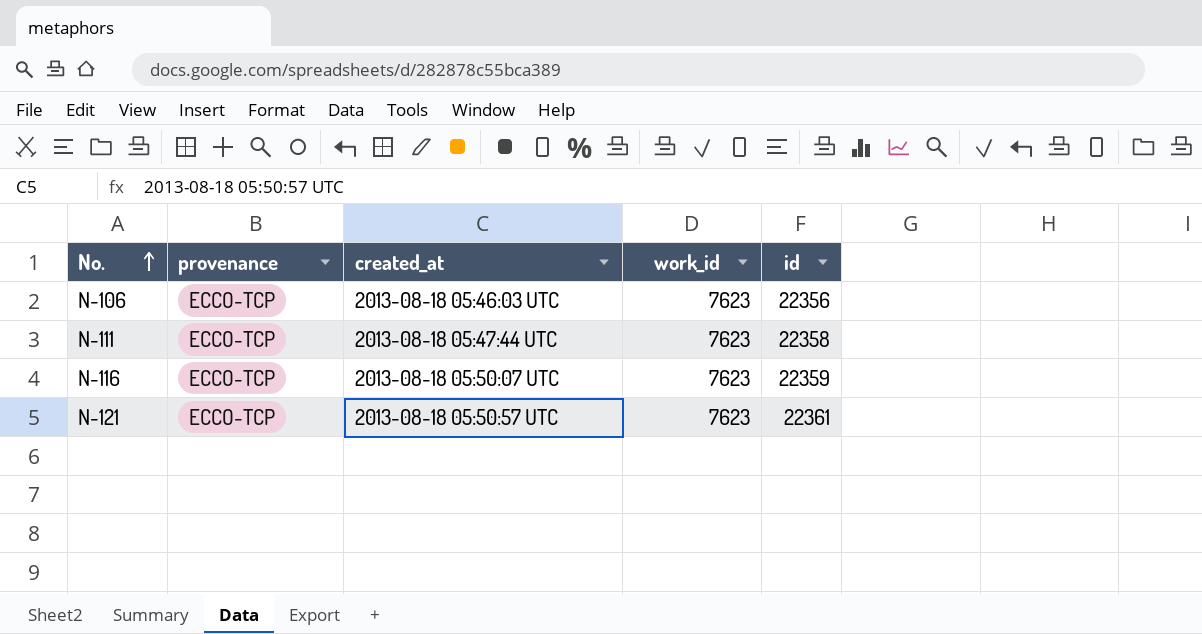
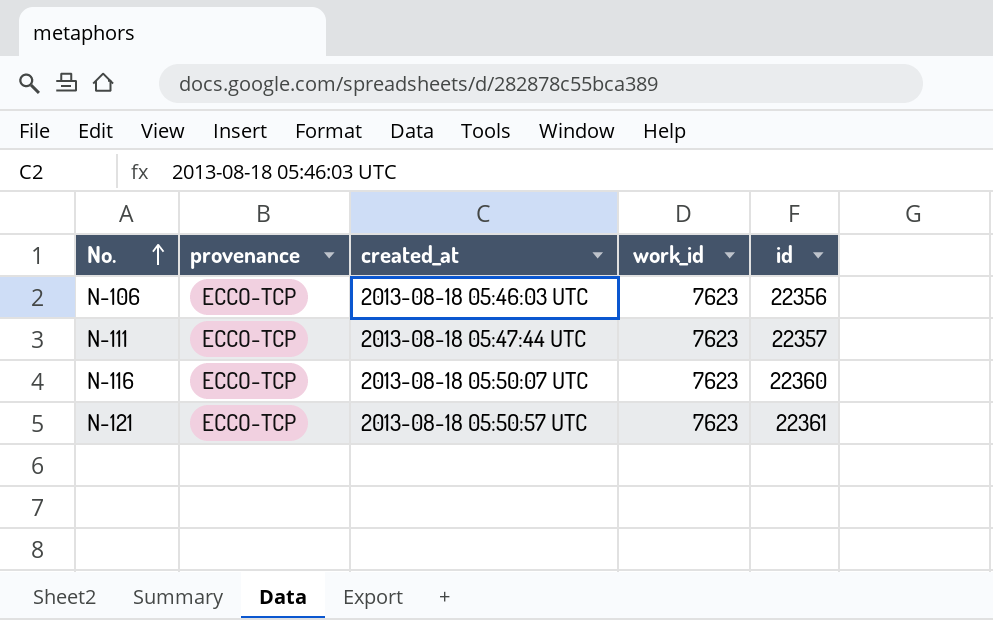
N-111 | id: 22358 -> 22357
N-116 | id: 22359 -> 22360

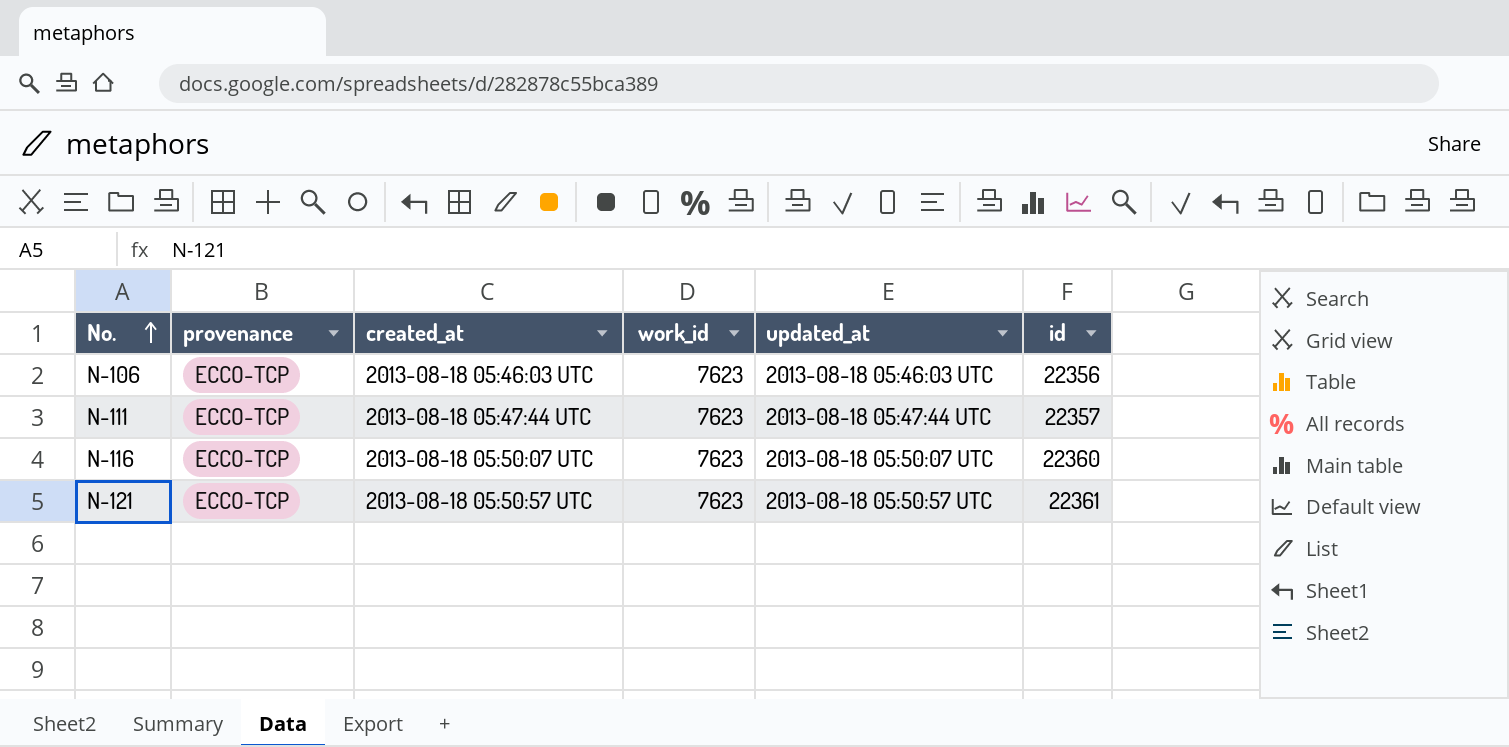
column updated_at | position: none -> 5

